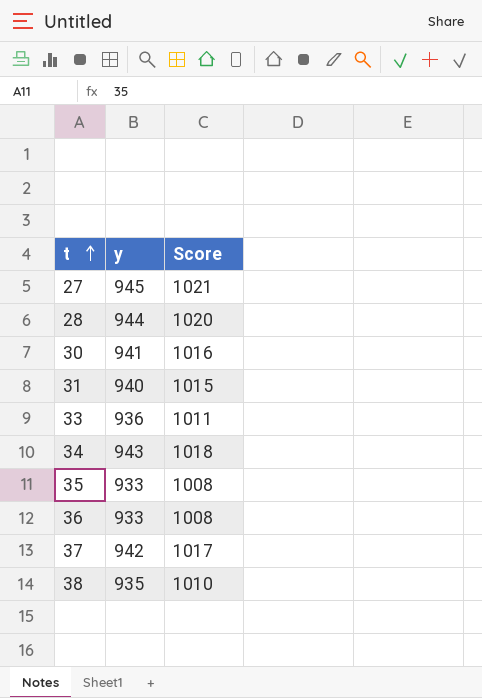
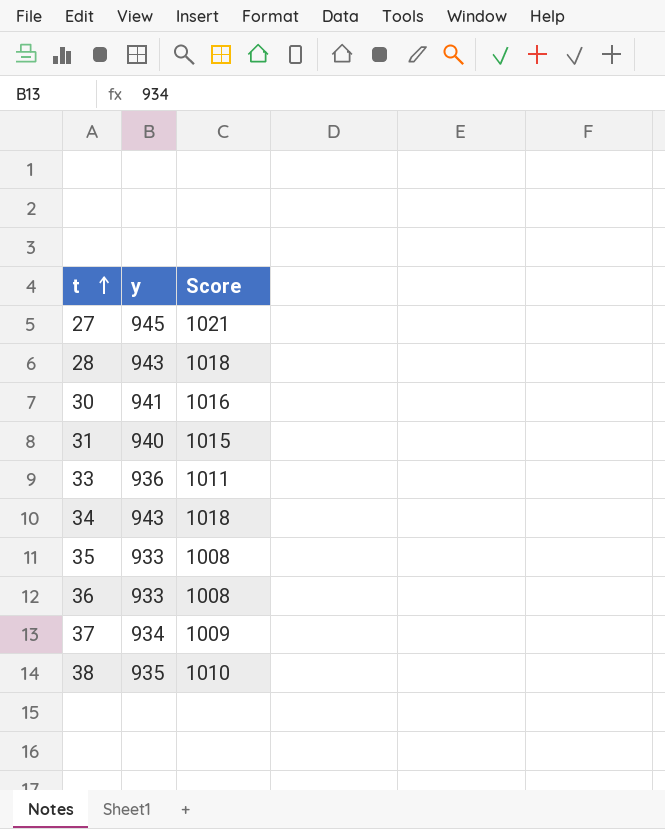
28 | y: 944 -> 943
28 | Score: 1020 -> 1018
37 | y: 942 -> 934
37 | Score: 1017 -> 1009

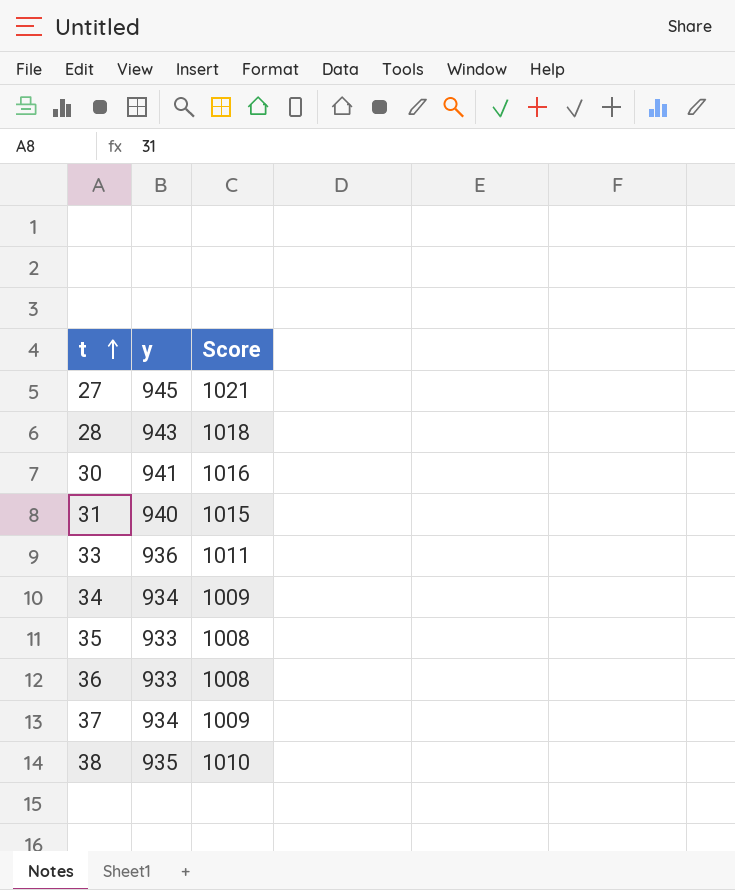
34 | y: 943 -> 934
34 | Score: 1018 -> 1009

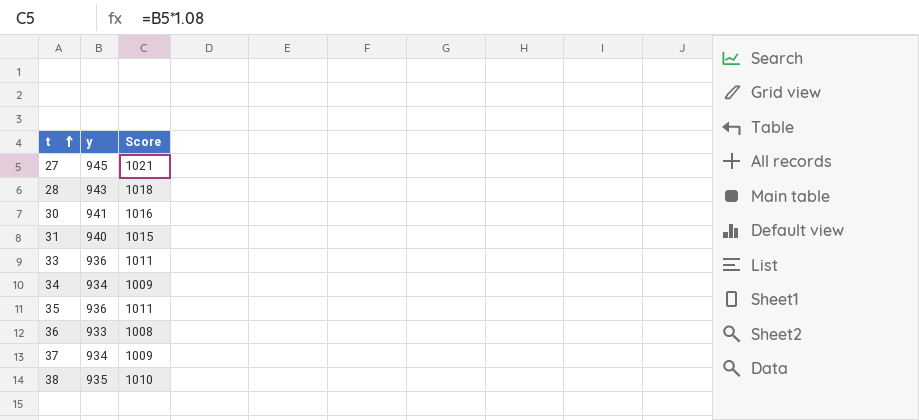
35 | y: 933 -> 936
35 | Score: 1008 -> 1011

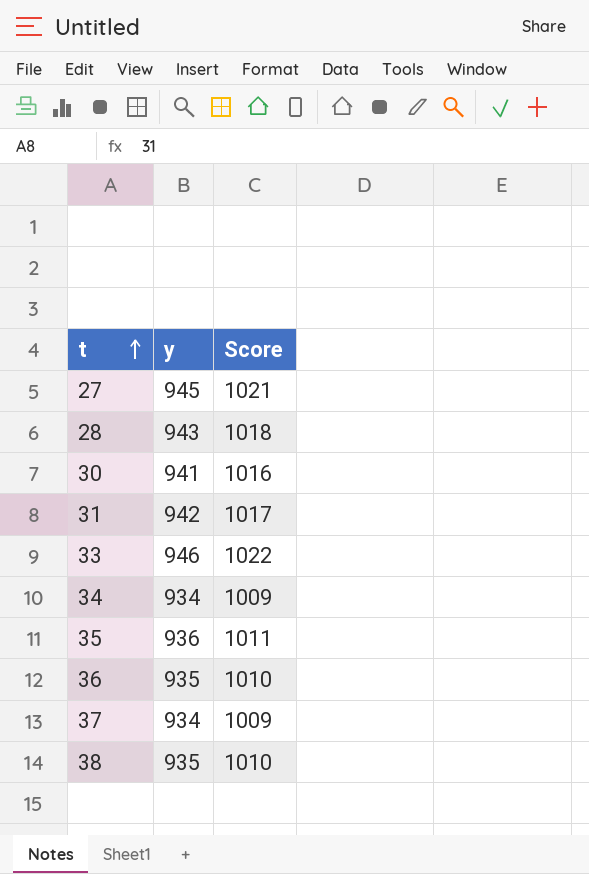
31 | y: 940 -> 942
31 | Score: 1015 -> 1017
33 | y: 936 -> 946
33 | Score: 1011 -> 1022
36 | y: 933 -> 935
36 | Score: 1008 -> 1010

